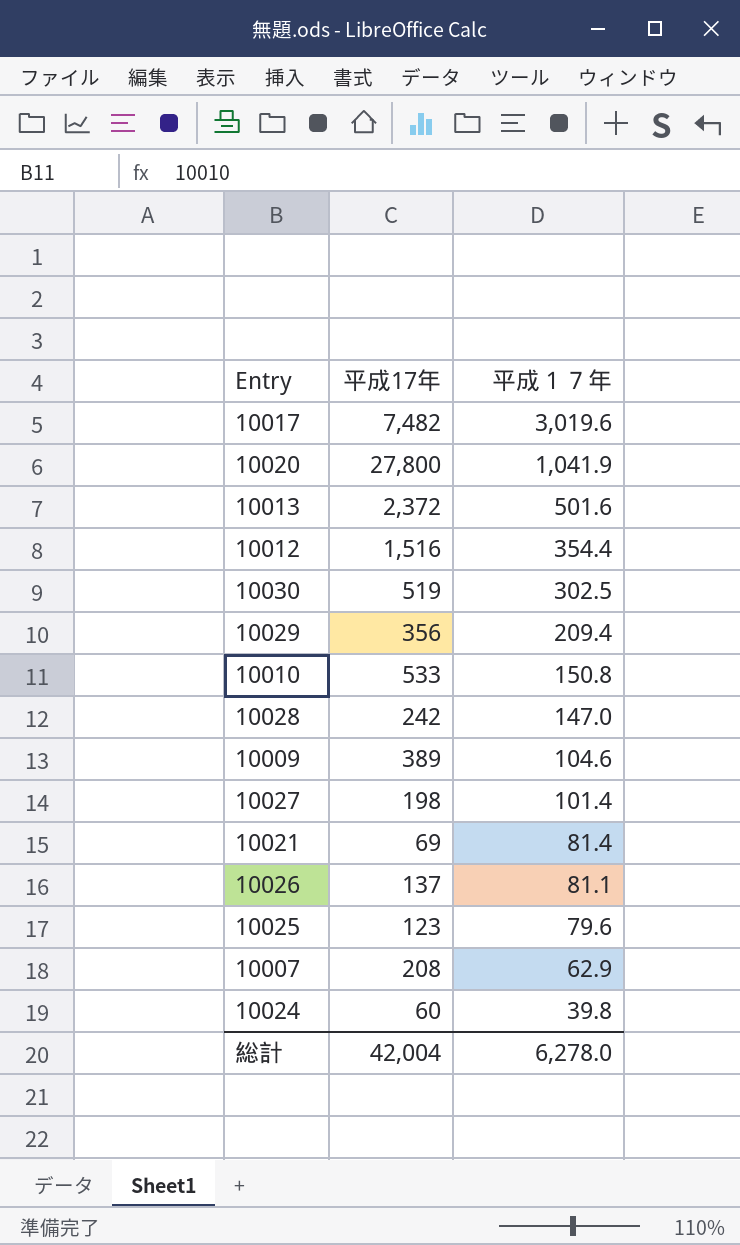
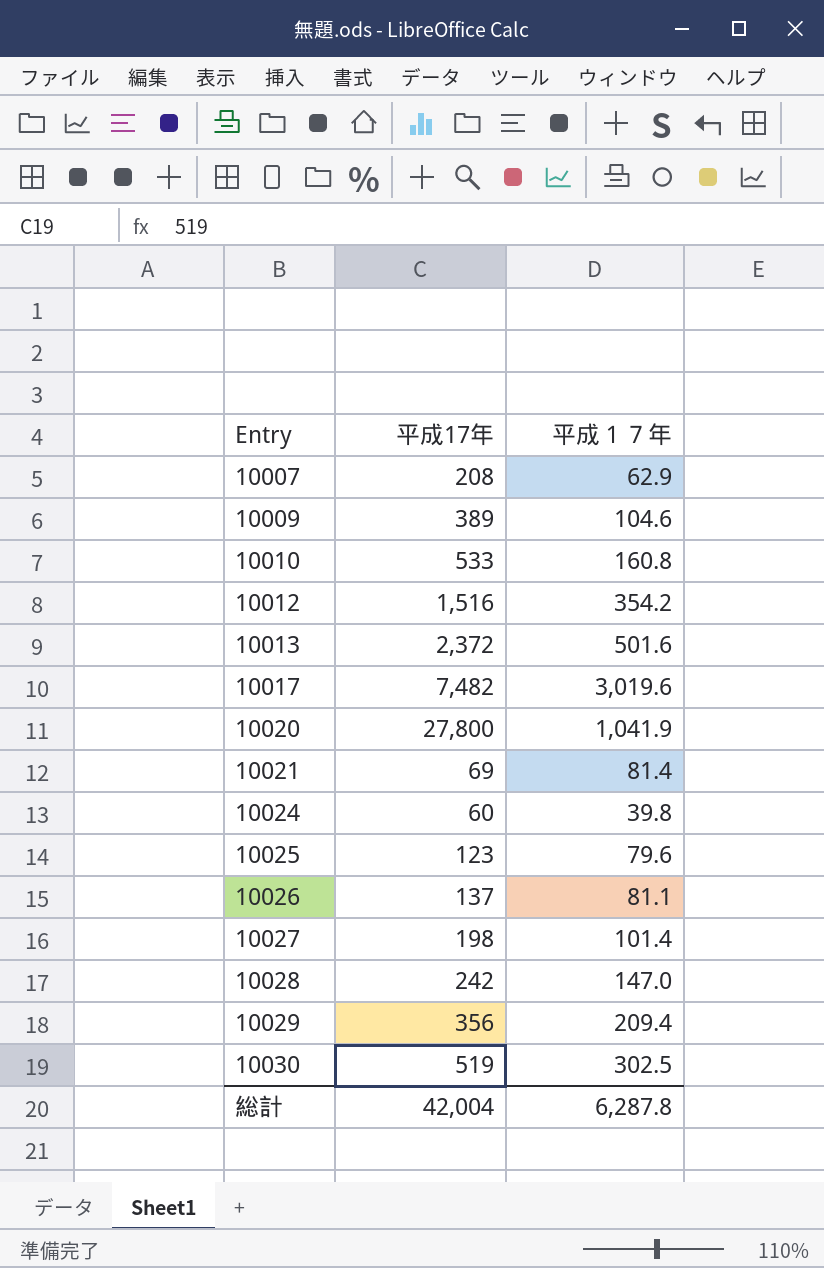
row order: 平成１７年 descending -> Entry ascending
10010 | 平成１７年: 150.8 -> 160.8
10012 | 平成１７年: 354.4 -> 354.2
総計 | 平成１７年: 6,278.0 -> 6,287.8

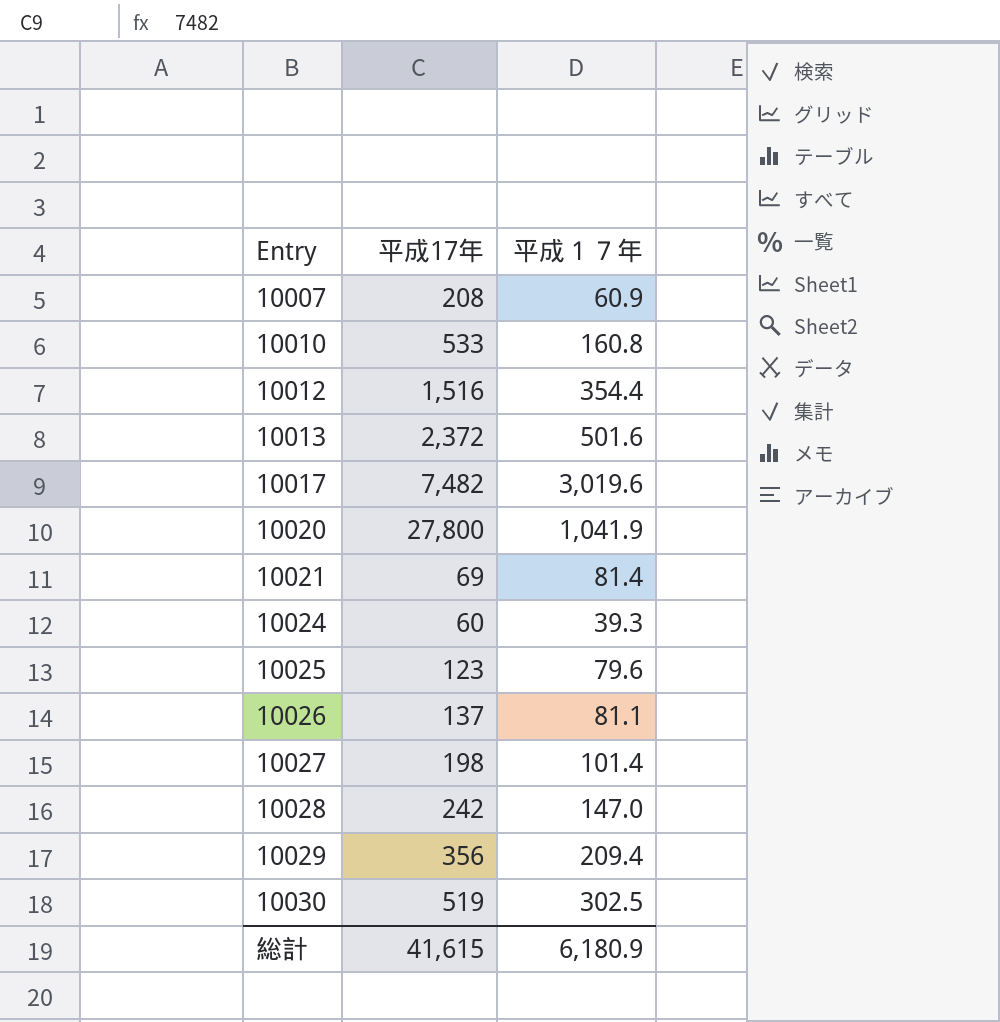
row 10009: 389 | 104.6 -> none
10007 | 平成１７年: 62.9 -> 60.9
10012 | 平成１７年: 354.2 -> 354.4
10024 | 平成１７年: 39.8 -> 39.3
総計 | 平成17年: 42,004 -> 41,615
総計 | 平成１７年: 6,287.8 -> 6,180.9

